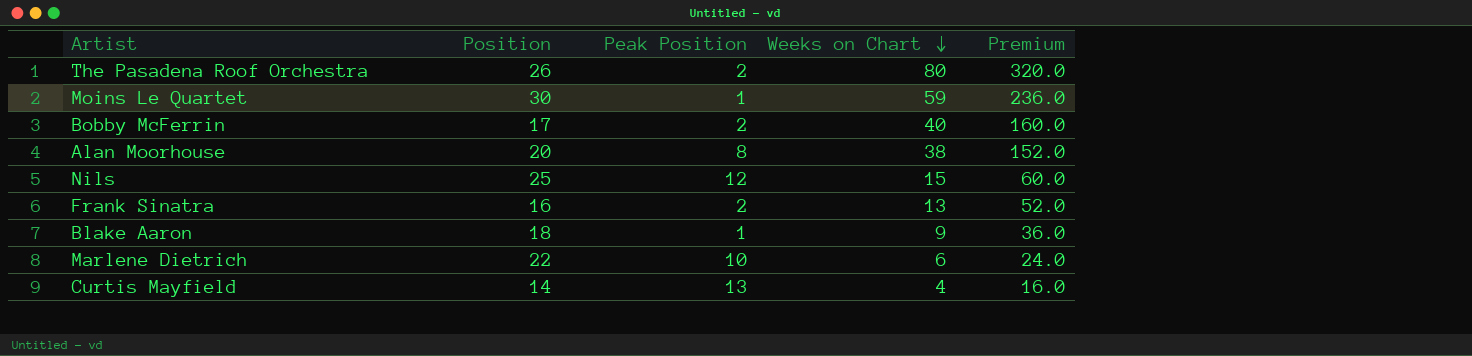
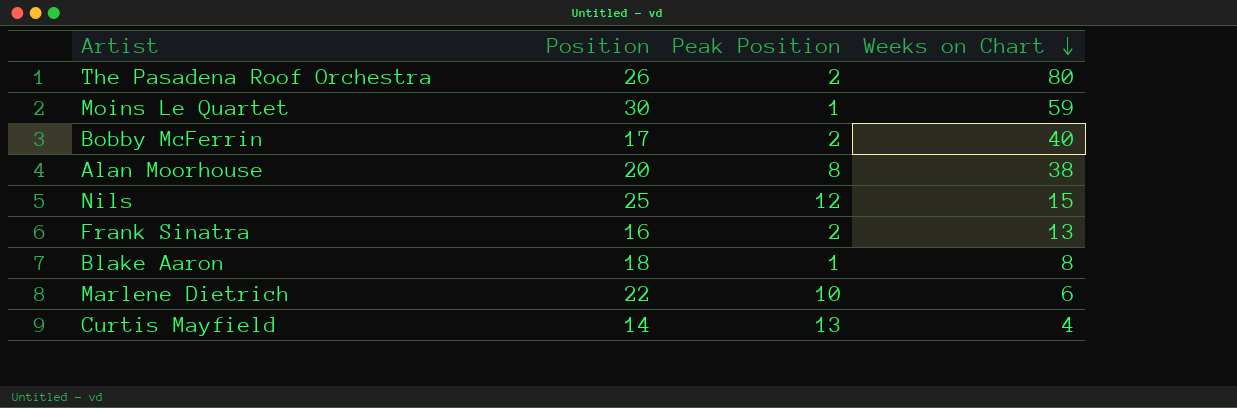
column Premium | formula: [Weeks on Chart] * 4 -> none
Blake Aaron | Weeks on Chart: 9 -> 8

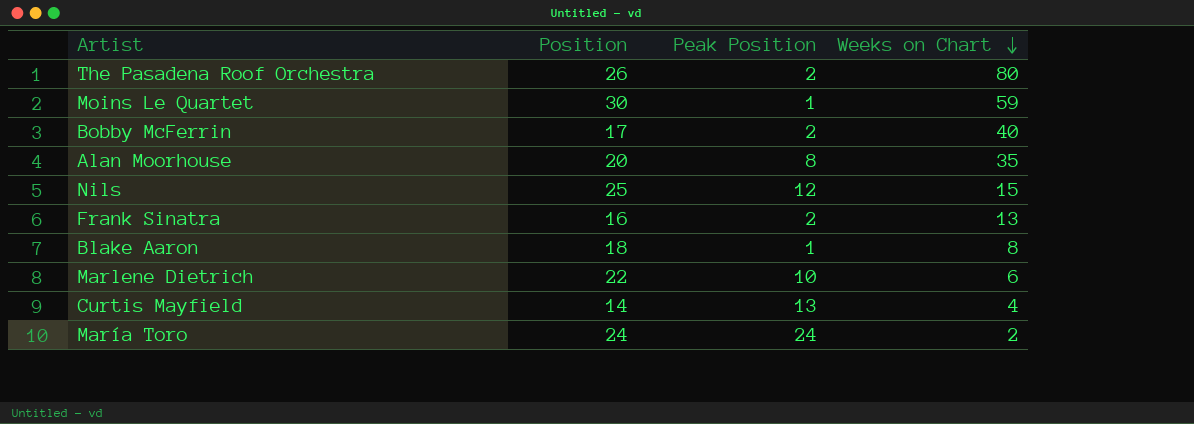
Alan Moorhouse | Weeks on Chart: 38 -> 35
row María Toro: none -> 24 | 24 | 2

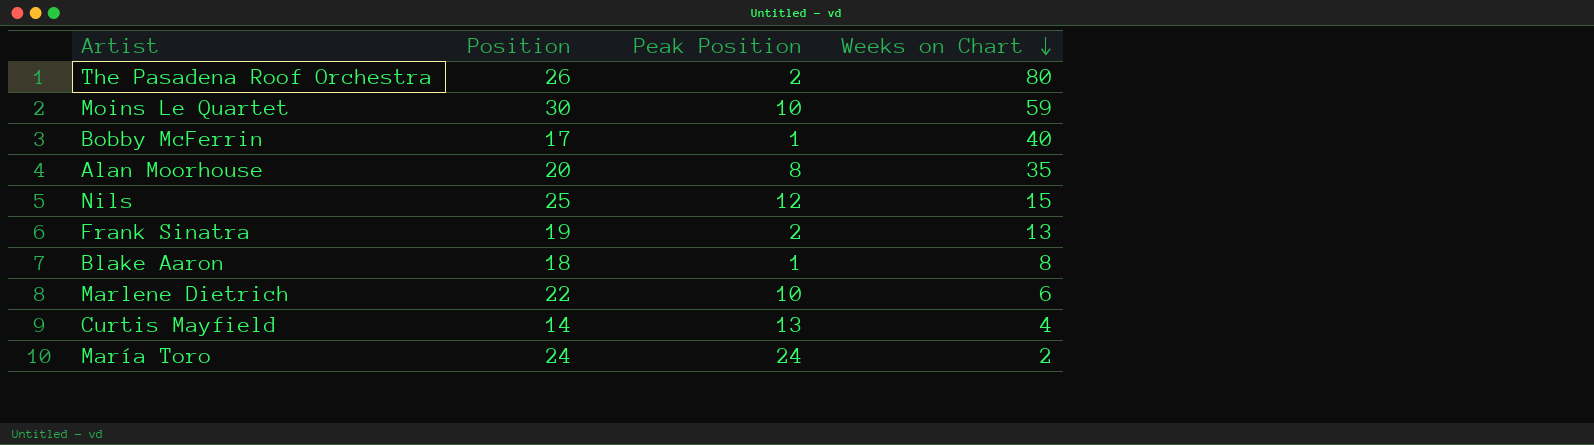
Moins Le Quartet | Peak Position: 1 -> 10
Bobby McFerrin | Peak Position: 2 -> 1
Frank Sinatra | Position: 16 -> 19

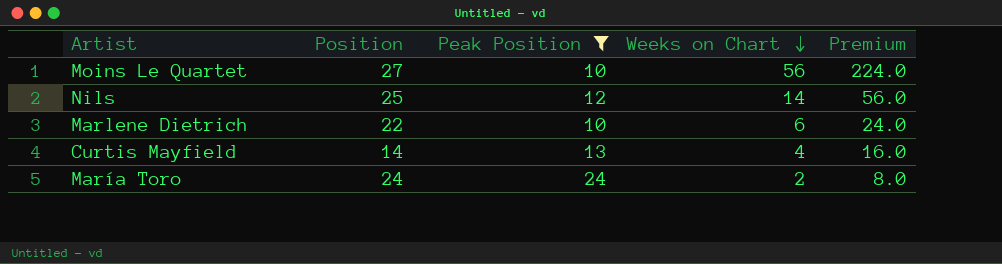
filter: none -> Peak Position >= 10
column Premium | formula: none -> [Weeks on Chart] * 4
Moins Le Quartet | Position: 30 -> 27
Moins Le Quartet | Weeks on Chart: 59 -> 56
Nils | Weeks on Chart: 15 -> 14

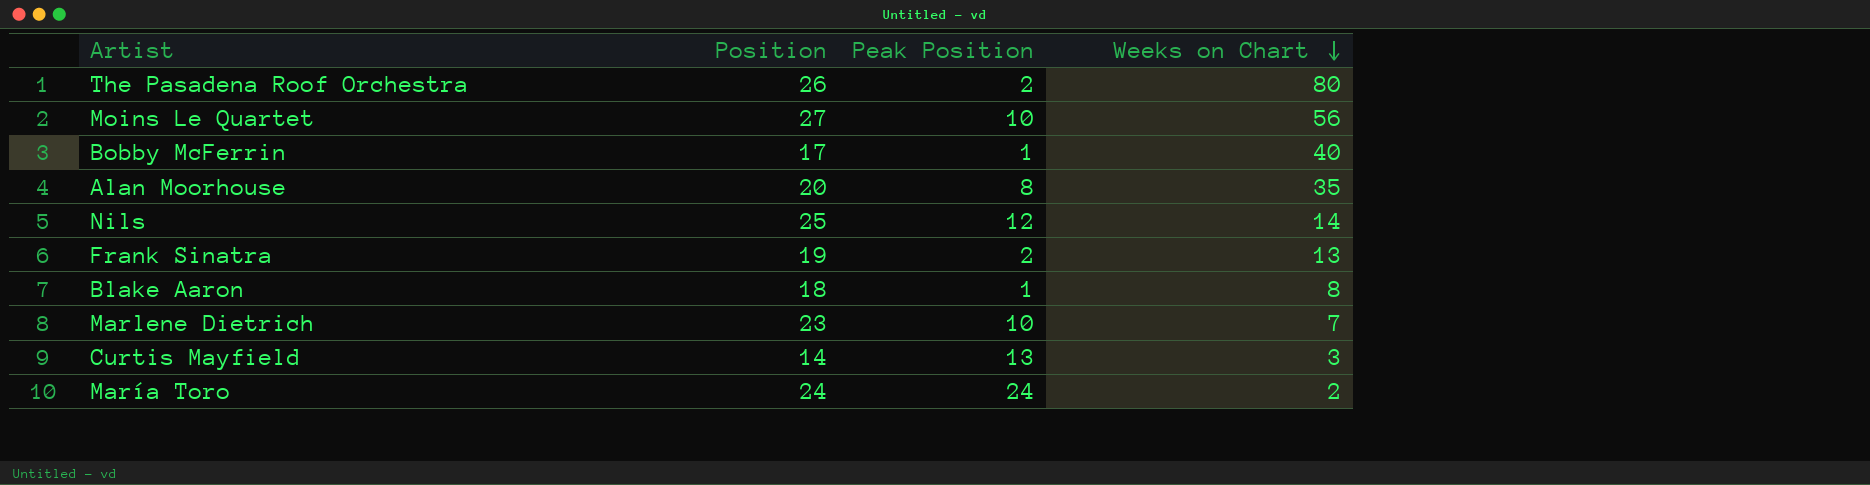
filter: Peak Position >= 10 -> none
column Premium | formula: [Weeks on Chart] * 4 -> none
Marlene Dietrich | Position: 22 -> 23
Marlene Dietrich | Weeks on Chart: 6 -> 7
Curtis Mayfield | Weeks on Chart: 4 -> 3

